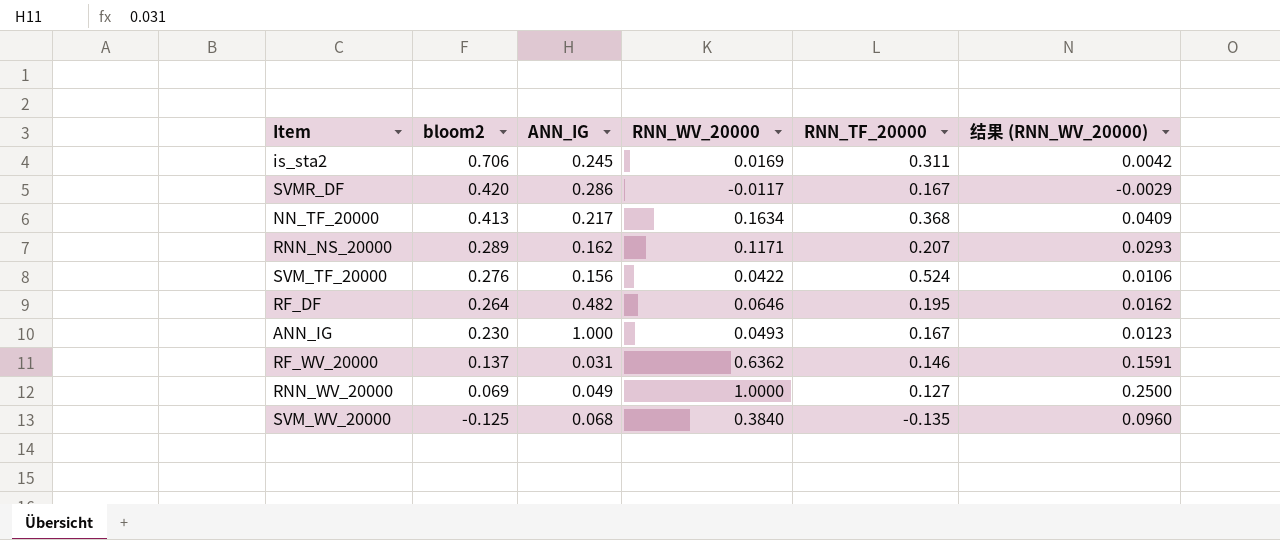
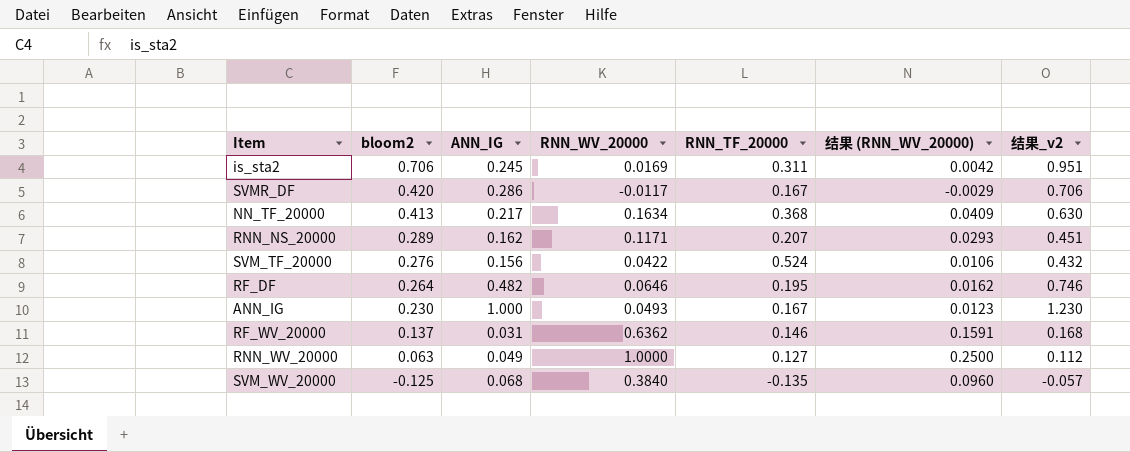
column 结果_v2 | formula: none -> [bloom2] + [ANN_IG]
RNN_WV_20000 | bloom2: 0.069 -> 0.063

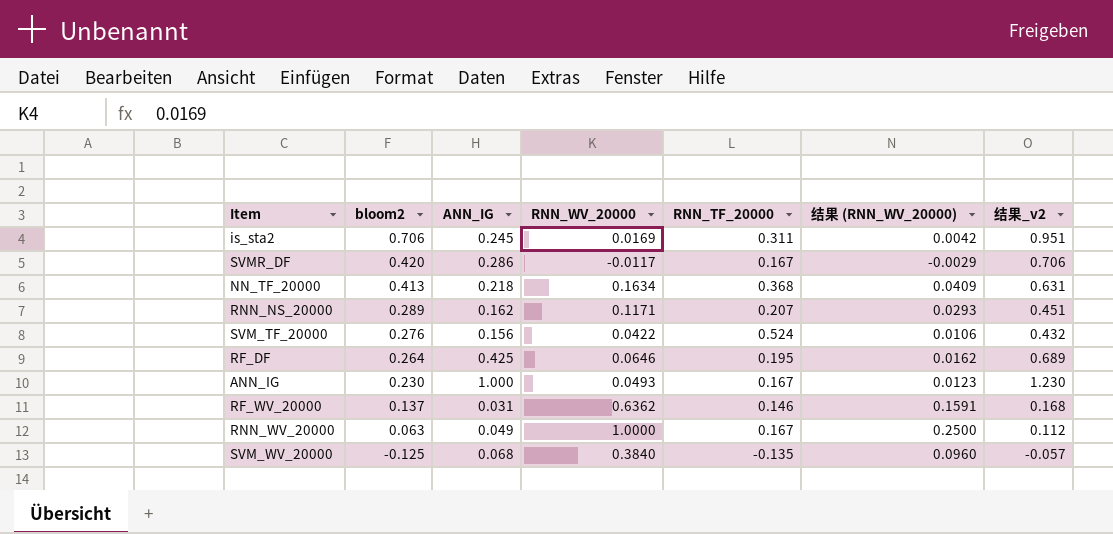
NN_TF_20000 | ANN_IG: 0.217 -> 0.218
NN_TF_20000 | 结果_v2: 0.630 -> 0.631
RF_DF | ANN_IG: 0.482 -> 0.425
RF_DF | 结果_v2: 0.746 -> 0.689
RNN_WV_20000 | RNN_TF_20000: 0.127 -> 0.167

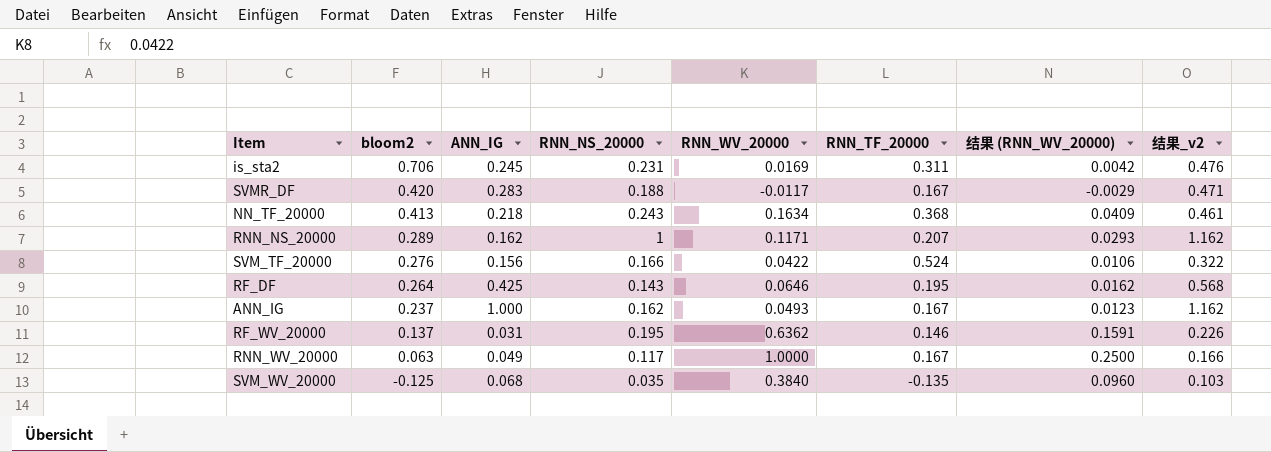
column RNN_NS_20000 | position: none -> 4
column 结果_v2 | formula: [bloom2] + [ANN_IG] -> [ANN_IG] + [RNN_NS_20000]
SVMR_DF | ANN_IG: 0.286 -> 0.283
ANN_IG | bloom2: 0.230 -> 0.237

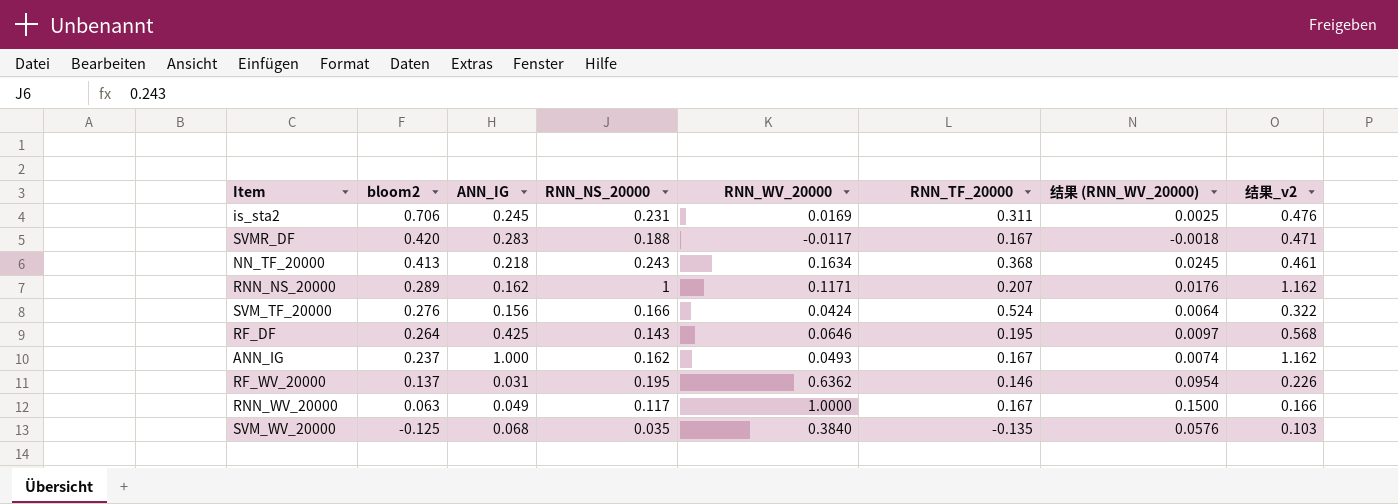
column 结果 (RNN_WV_20000) | formula: [RNN_WV_20000] * 0.25 -> [RNN_WV_20000] * 0.15
SVM_TF_20000 | RNN_WV_20000: 0.0422 -> 0.0424

